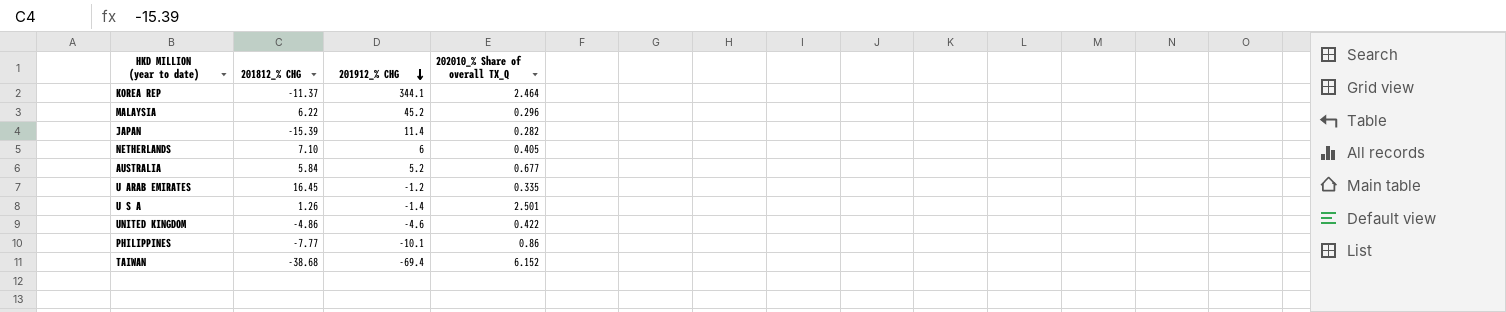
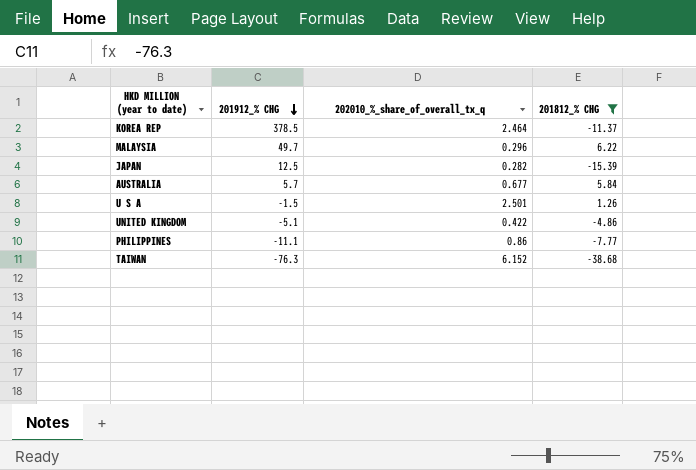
filter: none -> 201812_% CHG <= 6.22
column name: 202010_% Share of overall TX_Q -> 202010_%_share_of_overall_tx_q
column 201812_% CHG | position: 2 -> 4
KOREA REP | 201912_% CHG: 344.1 -> 378.5
MALAYSIA | 201912_% CHG: 45.2 -> 49.7
JAPAN | 201912_% CHG: 11.4 -> 12.5
AUSTRALIA | 201912_% CHG: 5.2 -> 5.7
U S A | 201912_% CHG: -1.4 -> -1.5
UNITED KINGDOM | 201912_% CHG: -4.6 -> -5.1
PHILIPPINES | 201912_% CHG: -10.1 -> -11.1
TAIWAN | 201912_% CHG: -69.4 -> -76.3

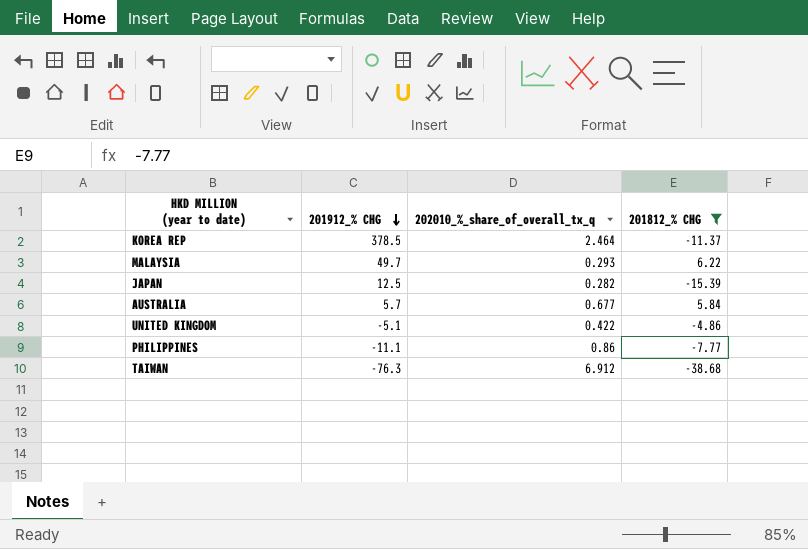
row U S A: -1.5 | 2.501 | 1.26 -> none
MALAYSIA | 202010_%_share_of_overall_tx_q: 0.296 -> 0.293
TAIWAN | 202010_%_share_of_overall_tx_q: 6.152 -> 6.912

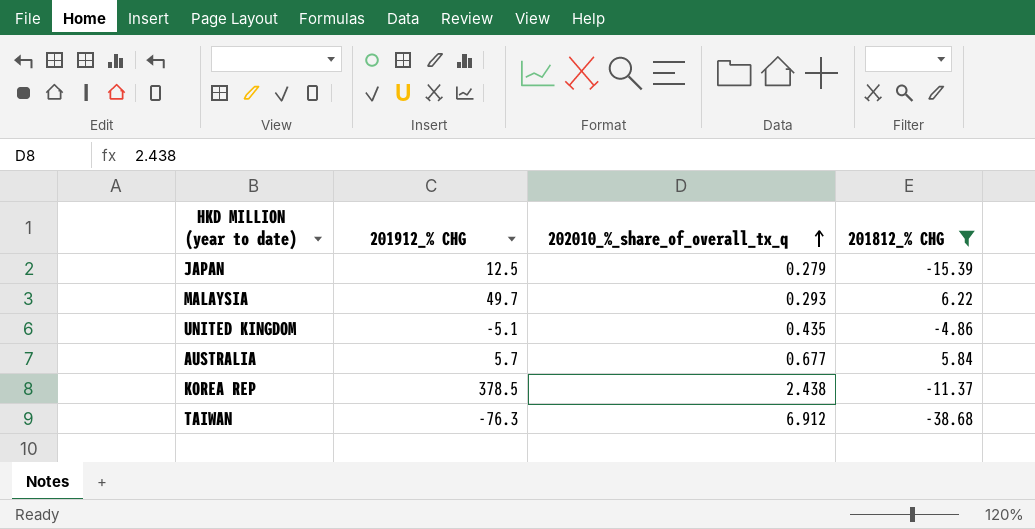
row order: 201912_% CHG descending -> 202010_%_share_of_overall_tx_q ascending
row PHILIPPINES: -11.1 | 0.86 | -7.77 -> none
JAPAN | 202010_%_share_of_overall_tx_q: 0.282 -> 0.279
UNITED KINGDOM | 202010_%_share_of_overall_tx_q: 0.422 -> 0.435
KOREA REP | 202010_%_share_of_overall_tx_q: 2.464 -> 2.438

